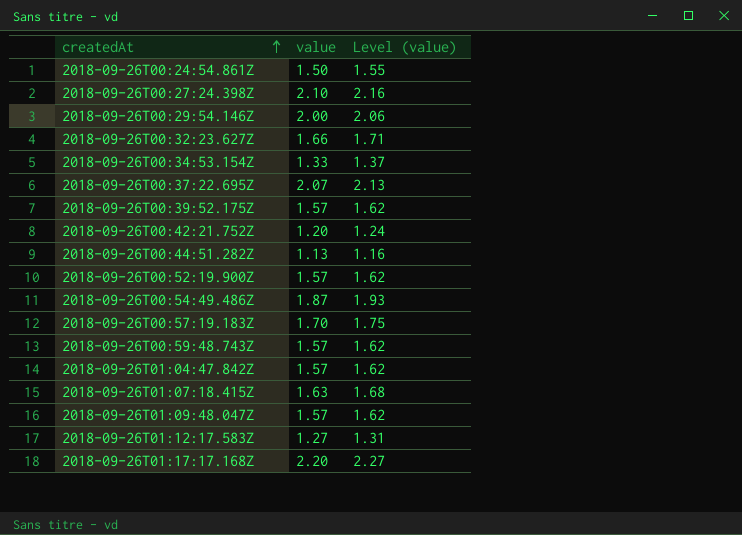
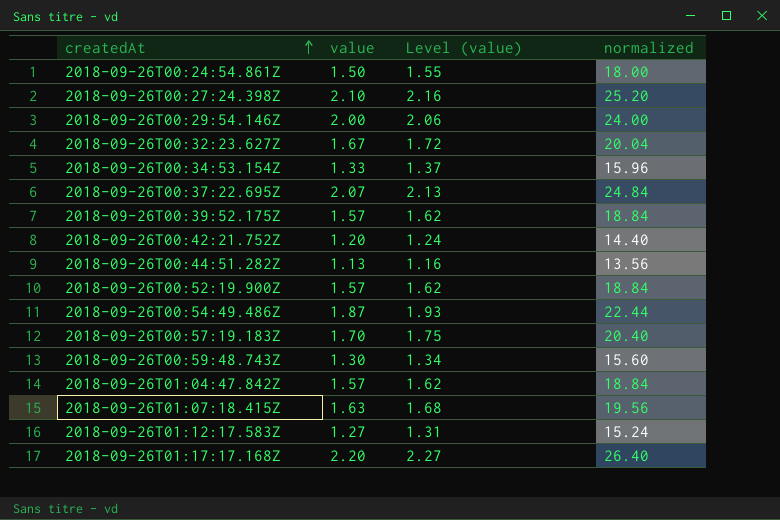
column normalized | formula: none -> [value] * 12
row 2018-09-26T01:09:48.047Z: 1.57 | 1.62 -> none
2018-09-26T00:32:23.627Z | value: 1.66 -> 1.67
2018-09-26T00:32:23.627Z | Level (value): 1.71 -> 1.72
2018-09-26T00:59:48.743Z | value: 1.57 -> 1.30
2018-09-26T00:59:48.743Z | Level (value): 1.62 -> 1.34

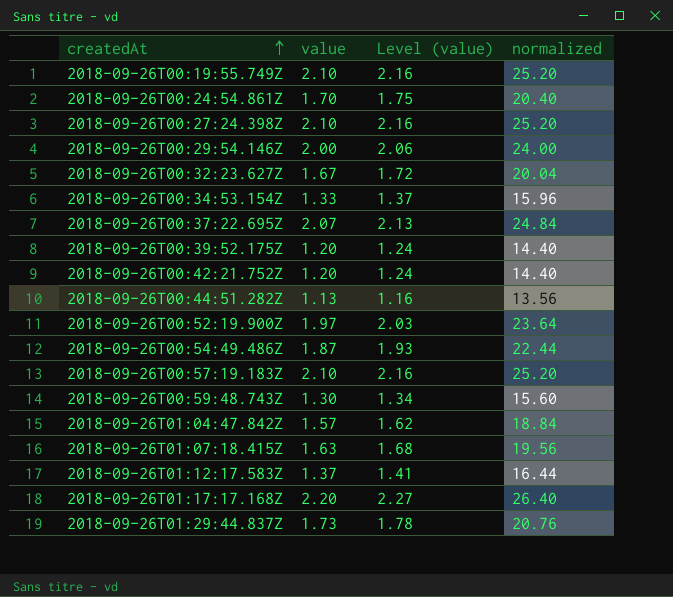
row 2018-09-26T00:19:55.749Z: none -> 2.10 | 2.16 | 25.20
2018-09-26T00:24:54.861Z | value: 1.50 -> 1.70
2018-09-26T00:24:54.861Z | Level (value): 1.55 -> 1.75
2018-09-26T00:24:54.861Z | normalized: 18.00 -> 20.40
2018-09-26T00:39:52.175Z | value: 1.57 -> 1.20
2018-09-26T00:39:52.175Z | Level (value): 1.62 -> 1.24
2018-09-26T00:39:52.175Z | normalized: 18.84 -> 14.40
2018-09-26T00:52:19.900Z | value: 1.57 -> 1.97
2018-09-26T00:52:19.900Z | Level (value): 1.62 -> 2.03
2018-09-26T00:52:19.900Z | normalized: 18.84 -> 23.64
2018-09-26T00:57:19.183Z | value: 1.70 -> 2.10
2018-09-26T00:57:19.183Z | Level (value): 1.75 -> 2.16
2018-09-26T00:57:19.183Z | normalized: 20.40 -> 25.20
2018-09-26T01:12:17.583Z | value: 1.27 -> 1.37
2018-09-26T01:12:17.583Z | Level (value): 1.31 -> 1.41
2018-09-26T01:12:17.583Z | normalized: 15.24 -> 16.44
row 2018-09-26T01:29:44.837Z: none -> 1.73 | 1.78 | 20.76

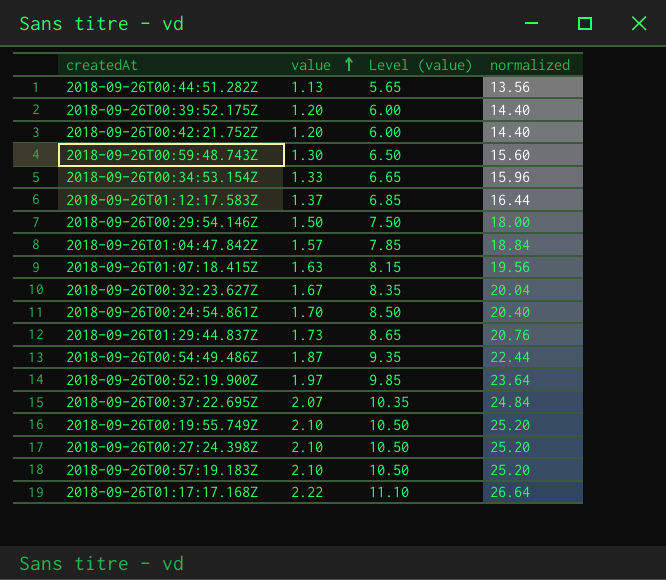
row order: createdAt ascending -> value ascending
column Level (value) | formula: [value] * 1.03 -> [value] * 5
2018-09-26T00:29:54.146Z | value: 2.00 -> 1.50
2018-09-26T00:29:54.146Z | normalized: 24.00 -> 18.00
2018-09-26T01:17:17.168Z | value: 2.20 -> 2.22
2018-09-26T01:17:17.168Z | normalized: 26.40 -> 26.64

